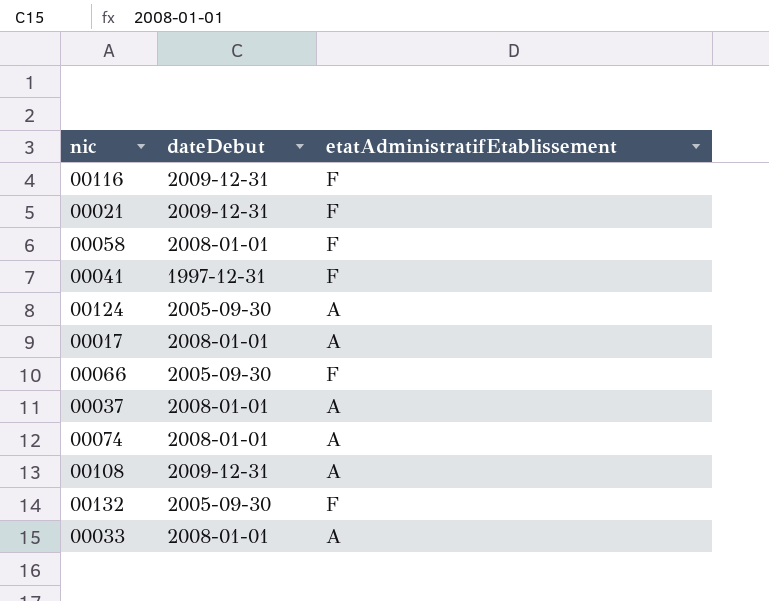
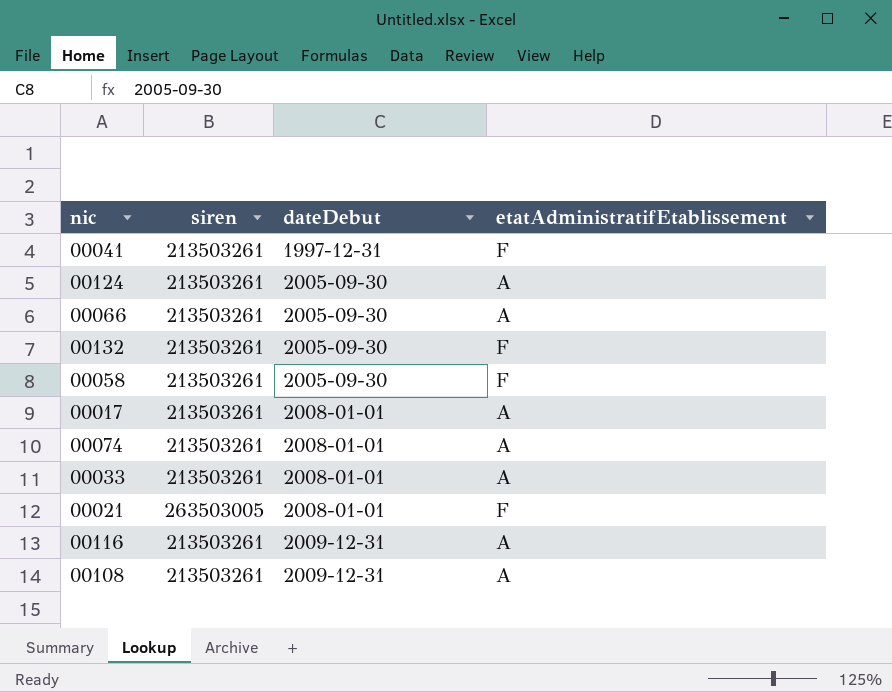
row order: none -> dateDebut ascending
column siren | position: none -> 2
row 00037: 2008-01-01 | A -> none
00066 | etatAdministratifEtablissement: F -> A
00058 | dateDebut: 2008-01-01 -> 2005-09-30
00021 | dateDebut: 2009-12-31 -> 2008-01-01
00116 | etatAdministratifEtablissement: F -> A

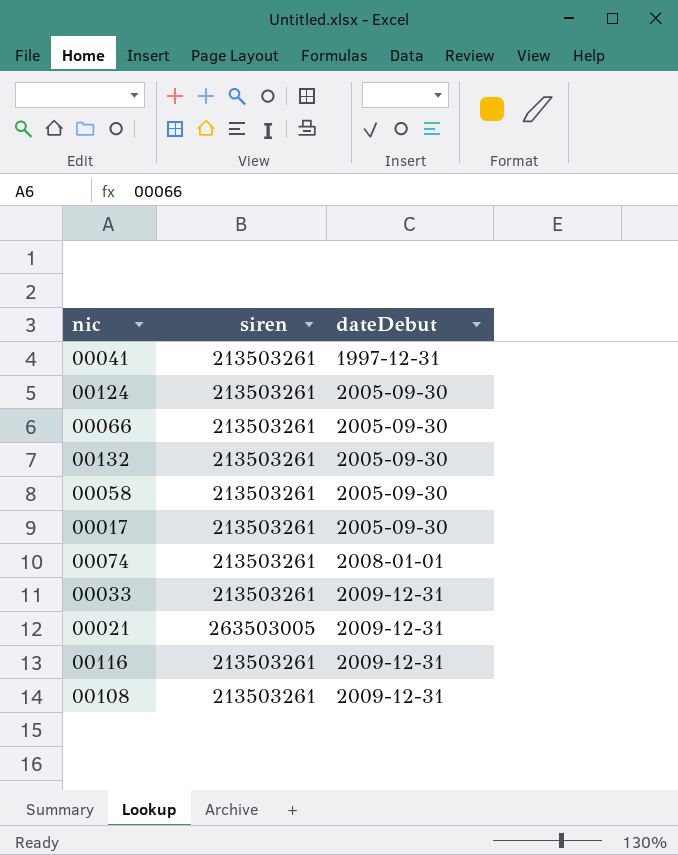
column etatAdministratifEtablissement | position: 4 -> none
00017 | dateDebut: 2008-01-01 -> 2005-09-30
00033 | dateDebut: 2008-01-01 -> 2009-12-31
00021 | dateDebut: 2008-01-01 -> 2009-12-31

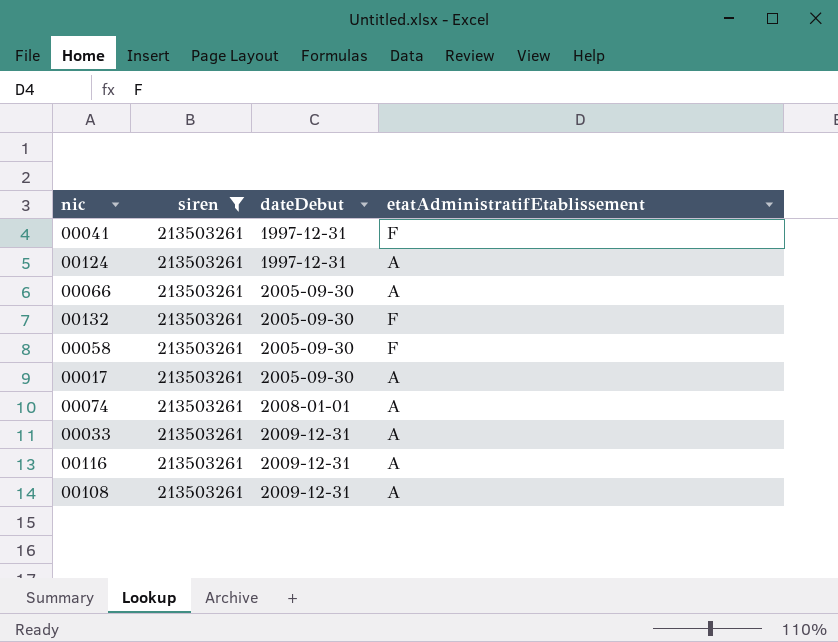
filter: none -> siren = 213503261
column etatAdministratifEtablissement | position: none -> 4
00124 | dateDebut: 2005-09-30 -> 1997-12-31

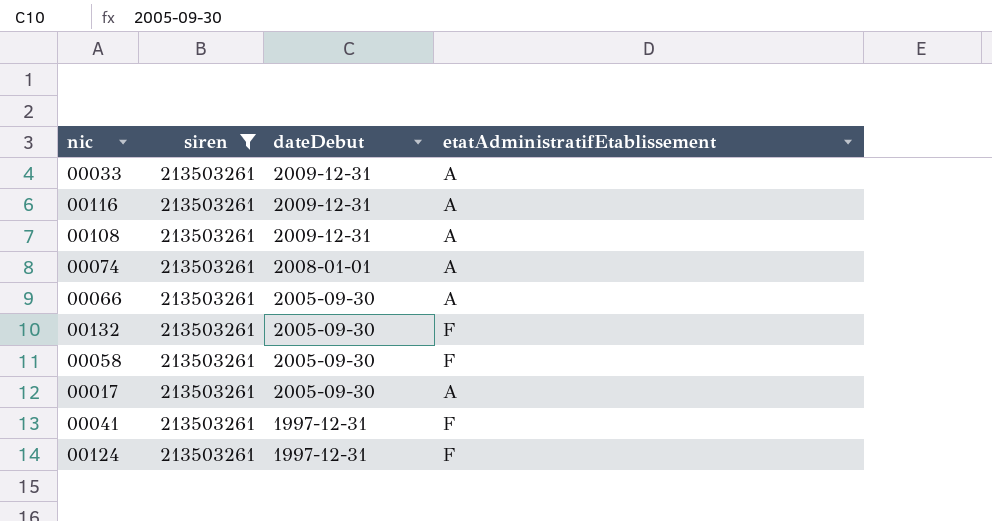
row order: dateDebut ascending -> dateDebut descending
00124 | etatAdministratifEtablissement: A -> F

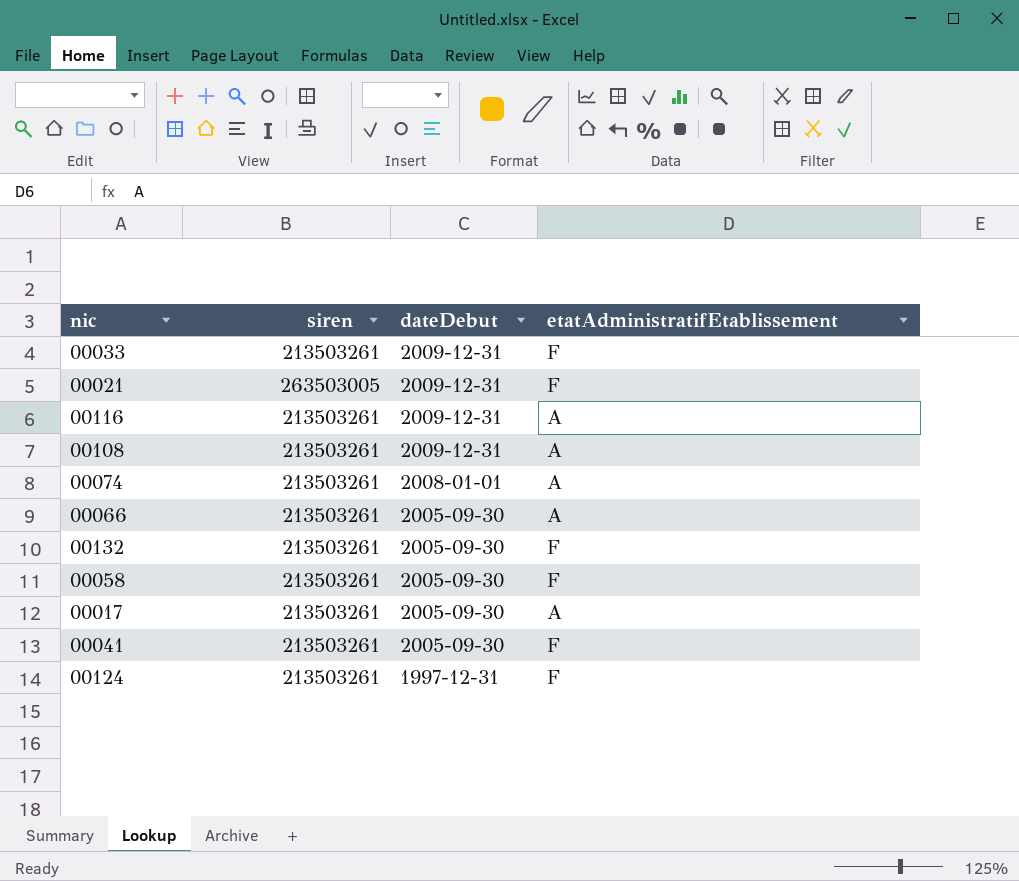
filter: siren = 213503261 -> none
00033 | etatAdministratifEtablissement: A -> F
00041 | dateDebut: 1997-12-31 -> 2005-09-30

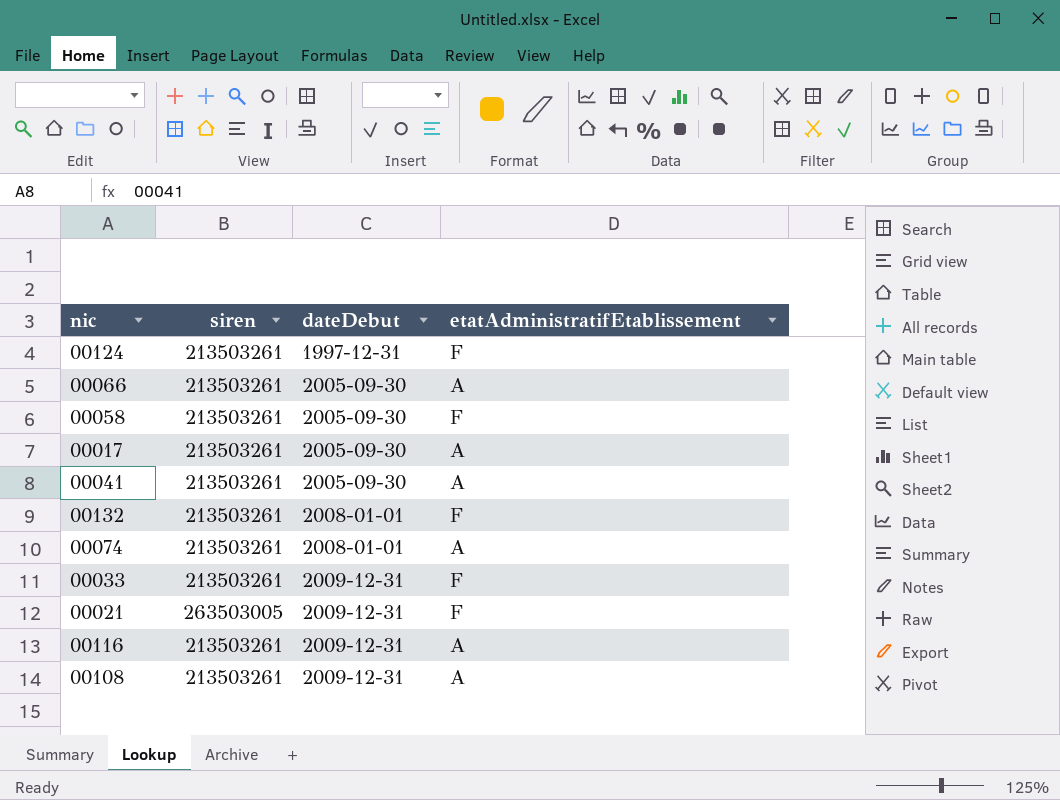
row order: dateDebut descending -> dateDebut ascending
00041 | etatAdministratifEtablissement: F -> A
00132 | dateDebut: 2005-09-30 -> 2008-01-01

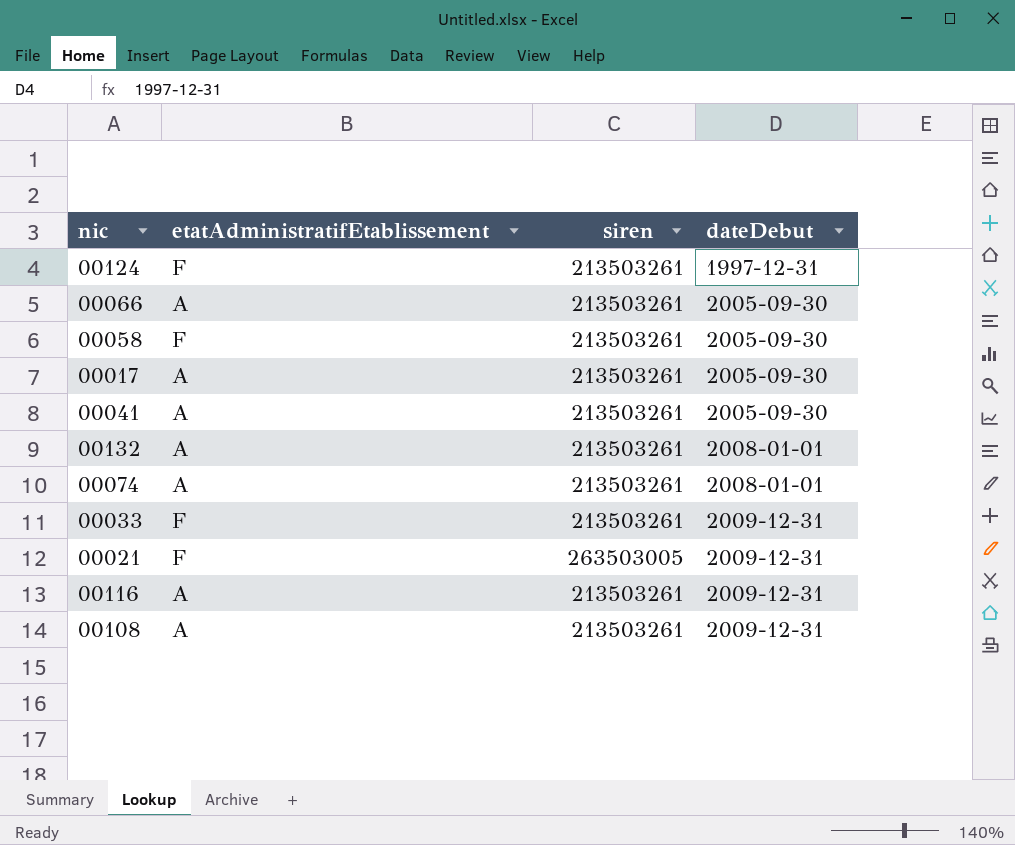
column etatAdministratifEtablissement | position: 4 -> 2
00132 | etatAdministratifEtablissement: F -> A

